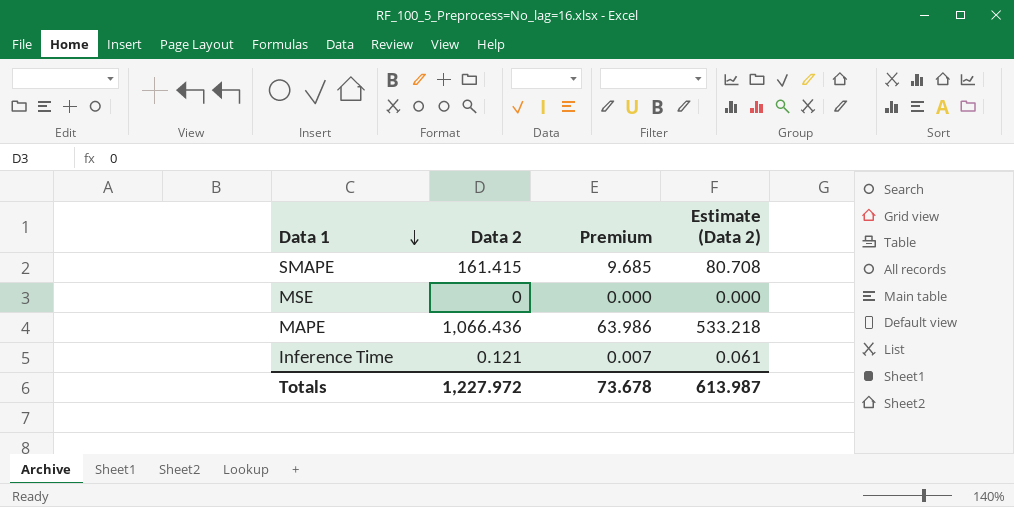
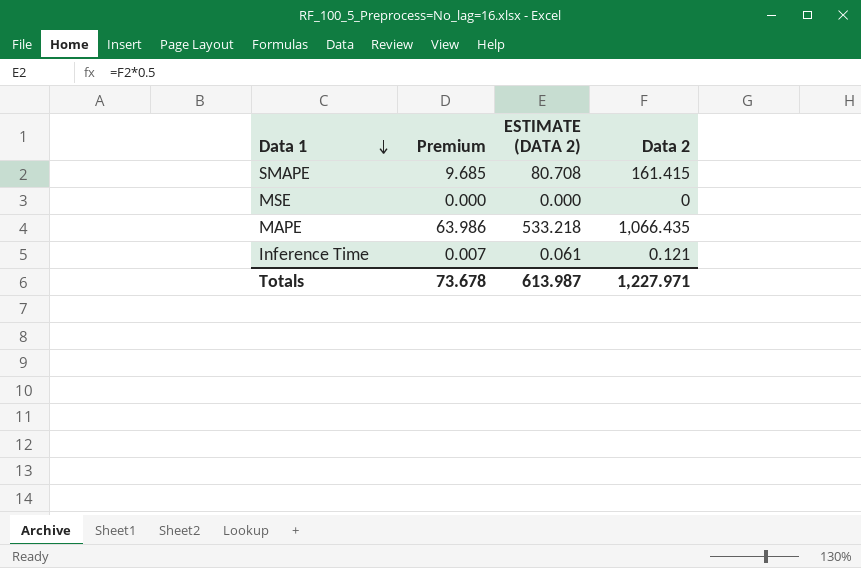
column name: Estimate (Data 2) -> ESTIMATE (DATA 2)
column Data 2 | position: 2 -> 4
MAPE | Data 2: 1,066.436 -> 1,066.435
Totals | Data 2: 1,227.972 -> 1,227.971

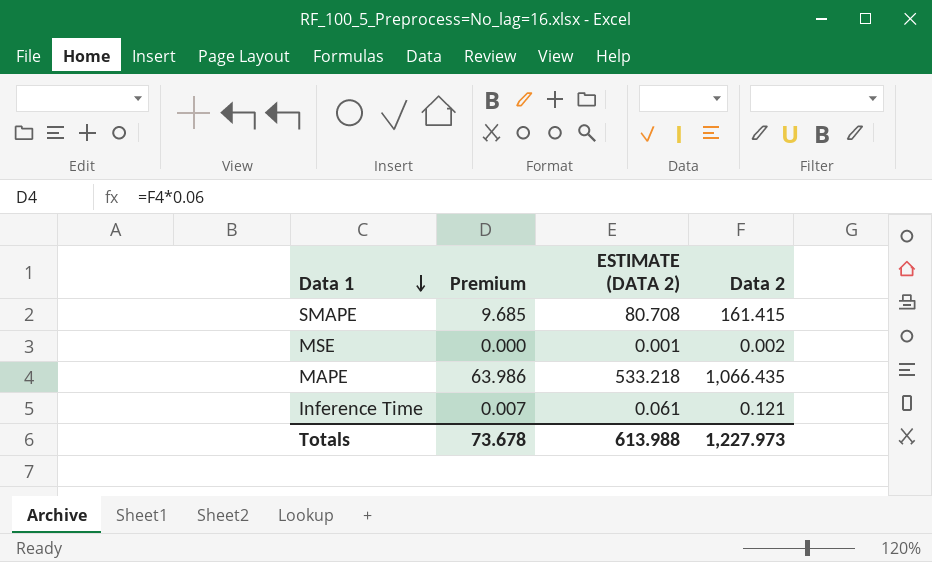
MSE | ESTIMATE (DATA 2): 0.000 -> 0.001
MSE | Data 2: 0 -> 0.002
Totals | ESTIMATE (DATA 2): 613.987 -> 613.988
Totals | Data 2: 1,227.971 -> 1,227.973

